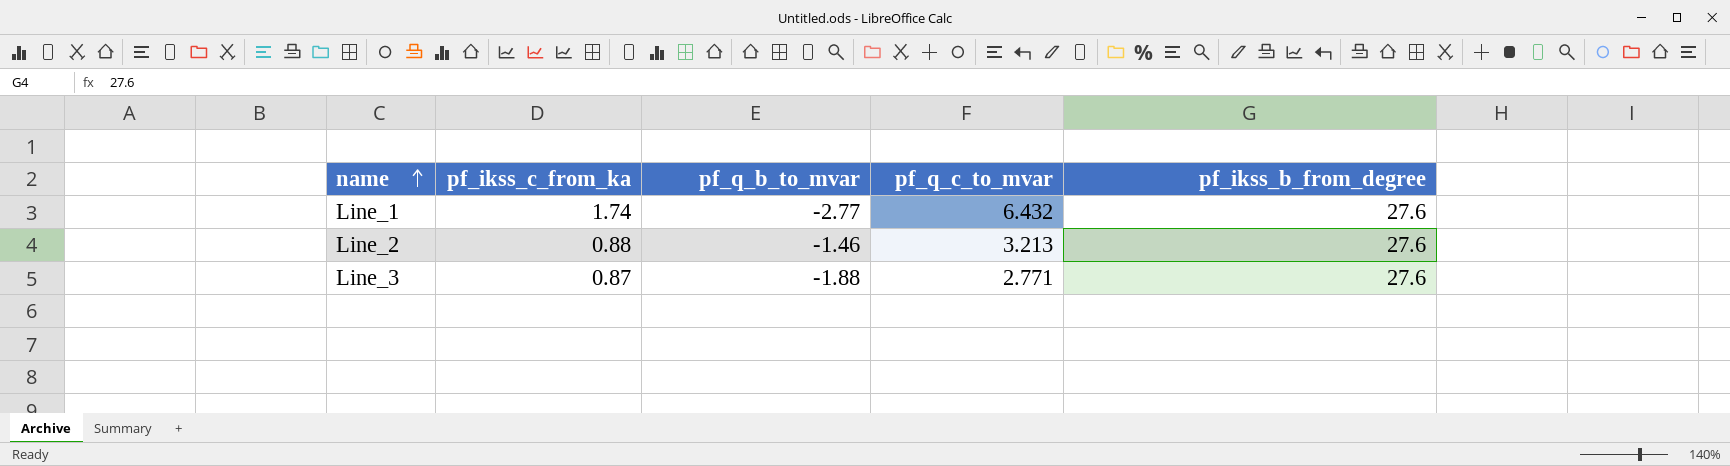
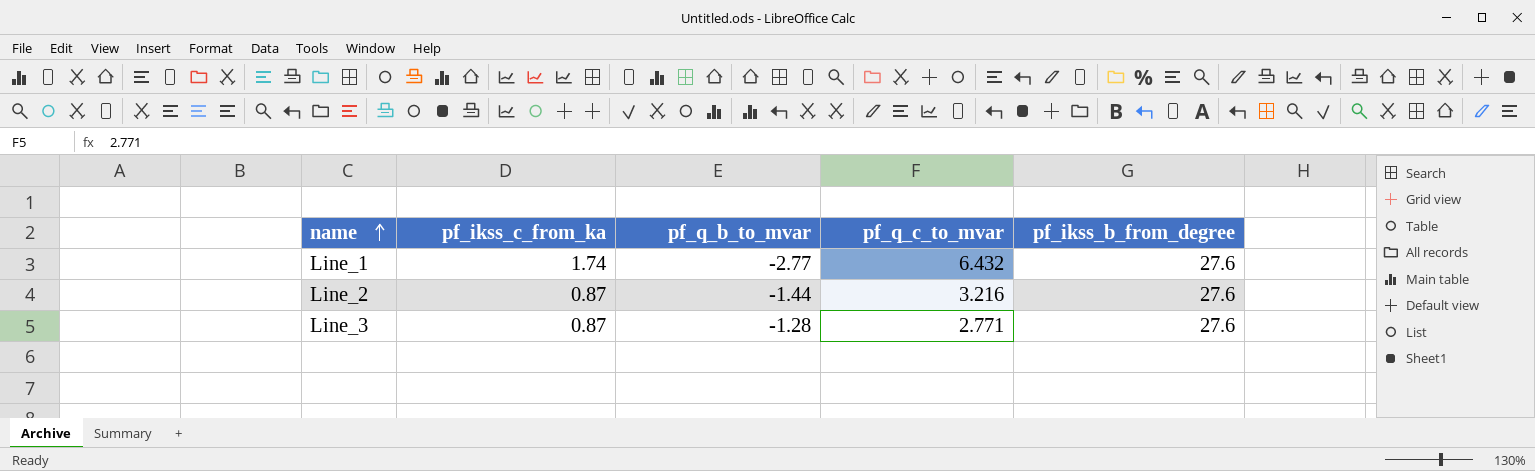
Line_2 | pf_ikss_c_from_ka: 0.88 -> 0.87
Line_2 | pf_q_b_to_mvar: -1.46 -> -1.44
Line_2 | pf_q_c_to_mvar: 3.213 -> 3.216
Line_3 | pf_q_b_to_mvar: -1.88 -> -1.28

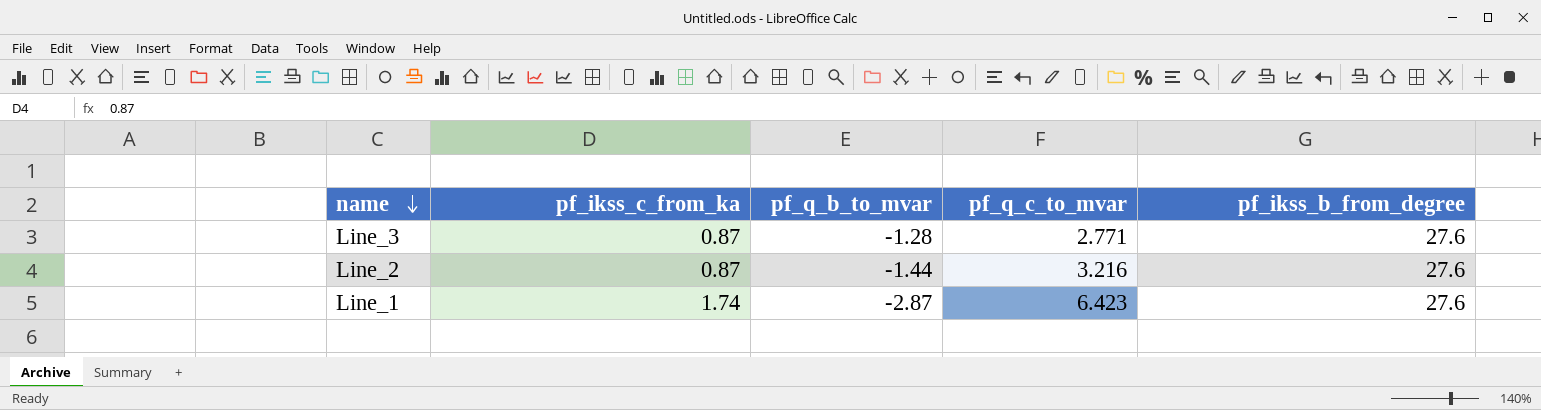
row order: name ascending -> name descending
Line_1 | pf_q_b_to_mvar: -2.77 -> -2.87
Line_1 | pf_q_c_to_mvar: 6.432 -> 6.423

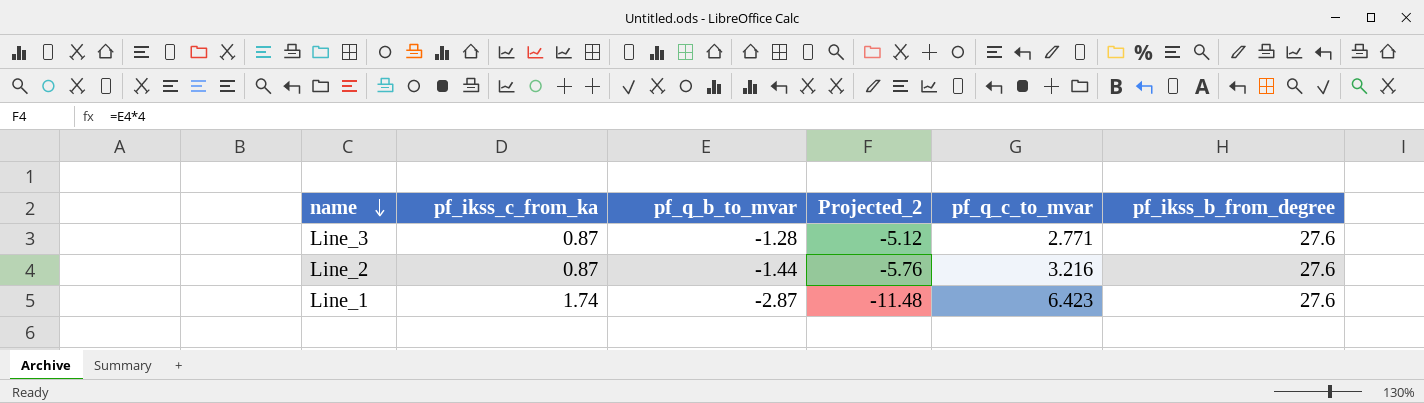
column Projected_2 | formula: none -> [pf_q_b_to_mvar] * 4

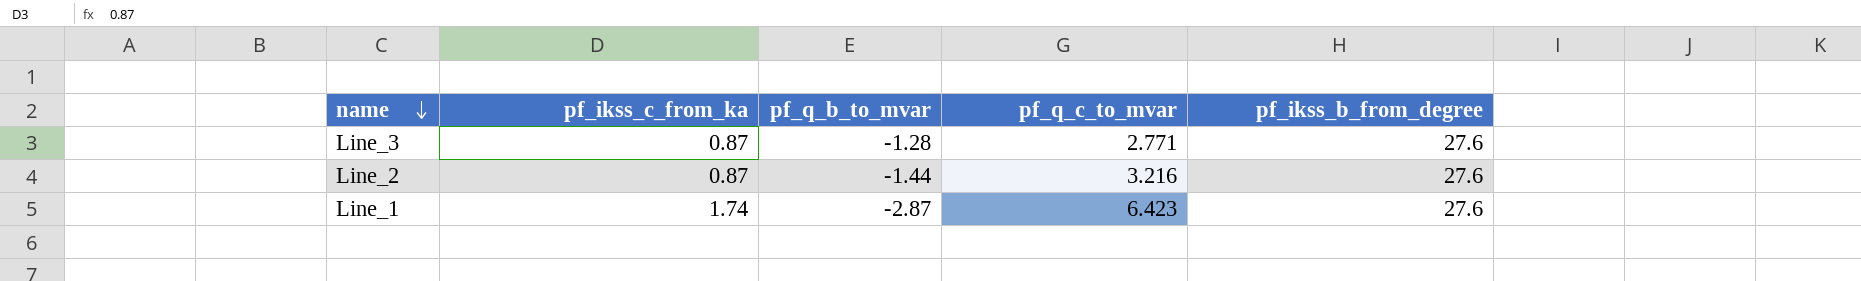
column Projected_2 | formula: [pf_q_b_to_mvar] * 4 -> none

